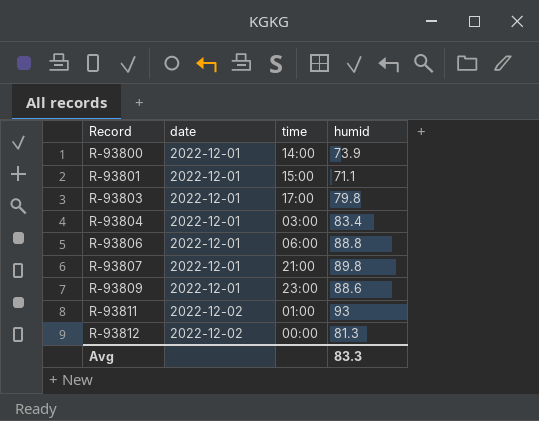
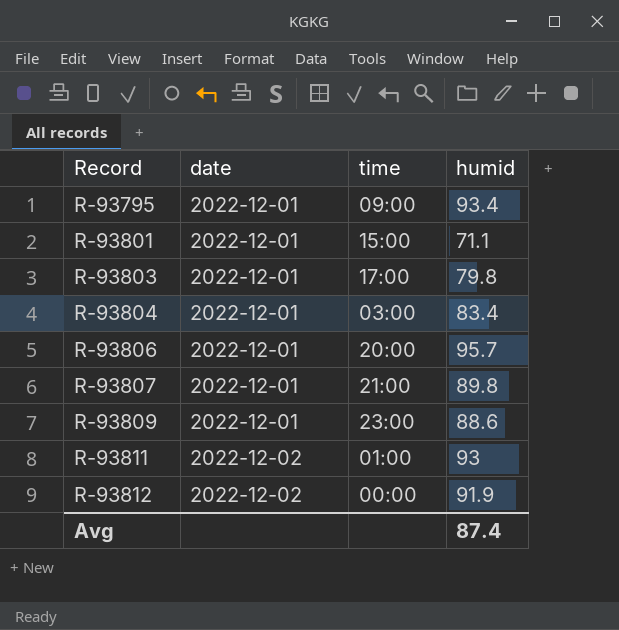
row R-93800: 2022-12-01 | 14:00 | 73.9 -> none
row R-93795: none -> 2022-12-01 | 09:00 | 93.4
R-93806 | time: 06:00 -> 20:00
R-93806 | humid: 88.8 -> 95.7
R-93812 | humid: 81.3 -> 91.9
Avg | humid: 83.3 -> 87.4

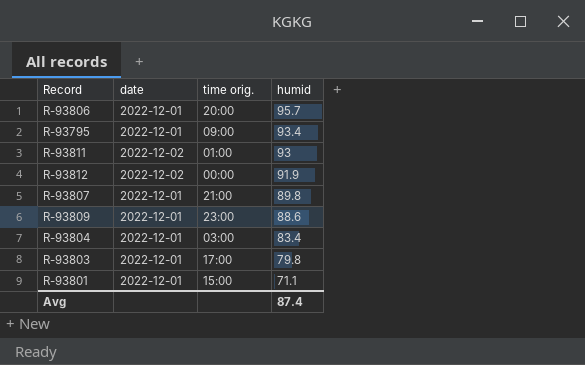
row order: Record ascending -> humid descending
column name: time -> time orig.

